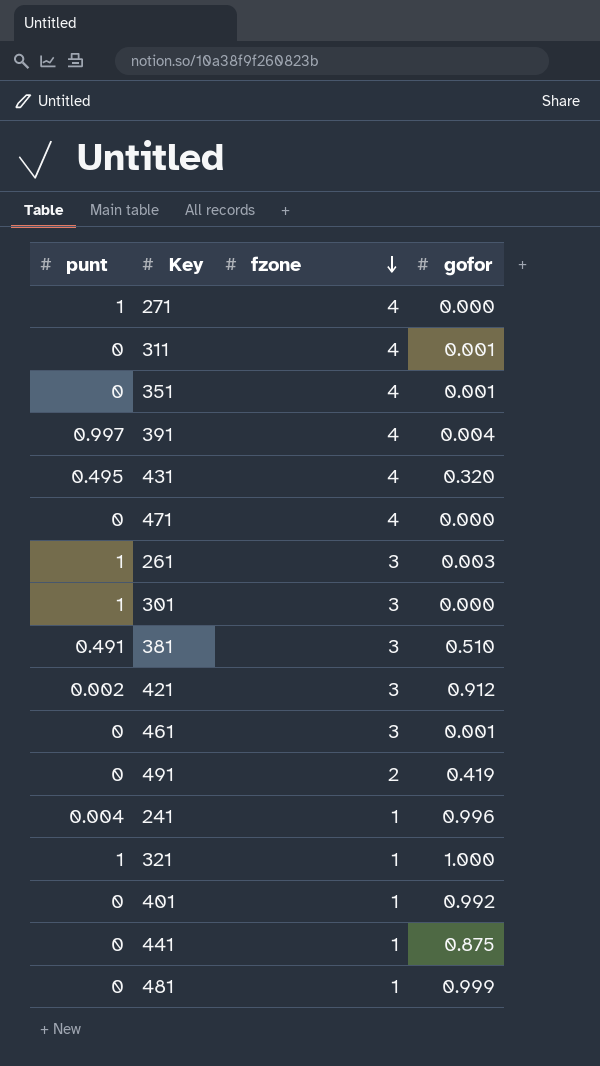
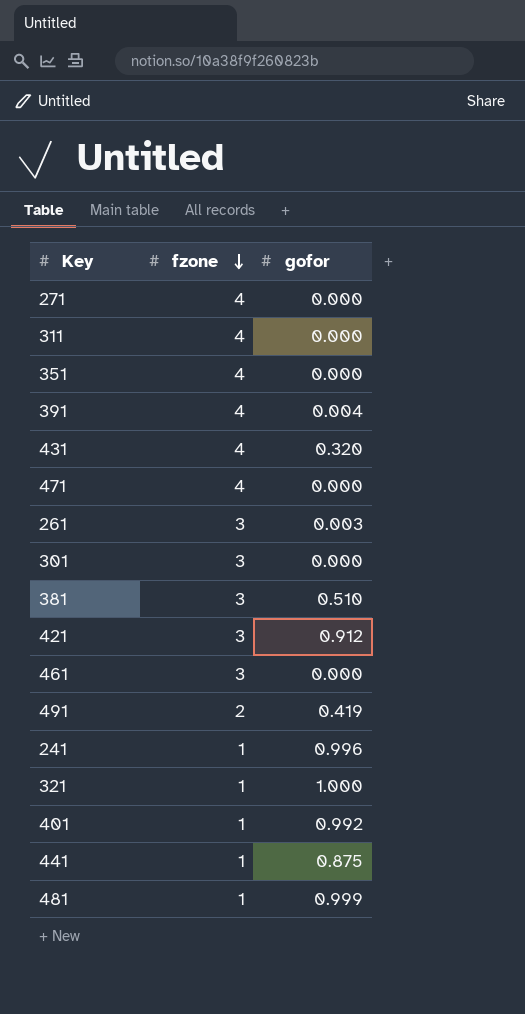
column punt | position: 1 -> none
311 | gofor: 0.001 -> 0.000
351 | gofor: 0.001 -> 0.000
461 | gofor: 0.001 -> 0.000

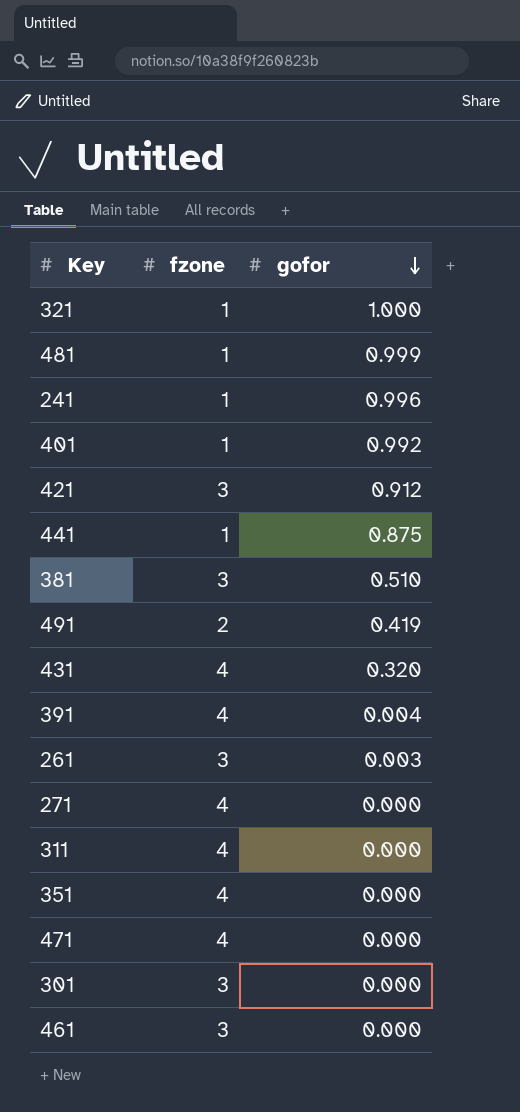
row order: fzone descending -> gofor descending

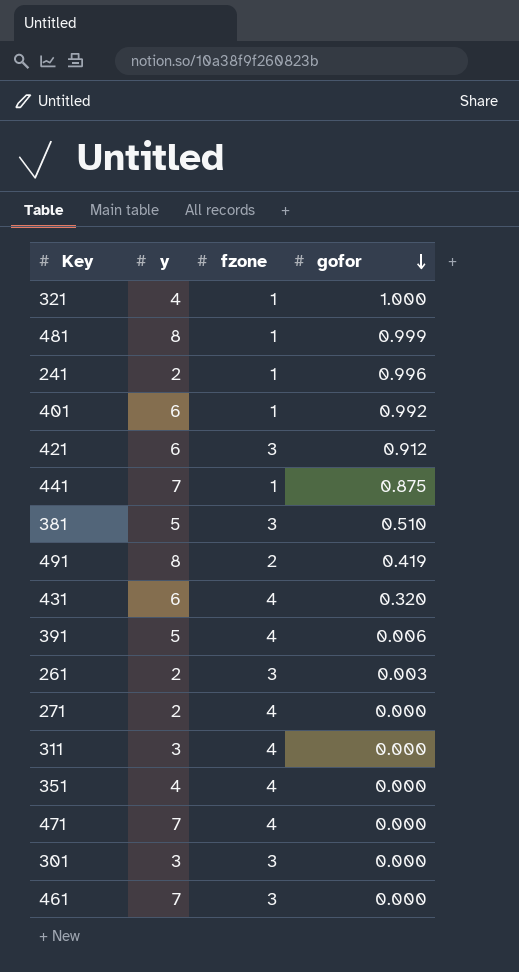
column y | position: none -> 2
391 | gofor: 0.004 -> 0.006

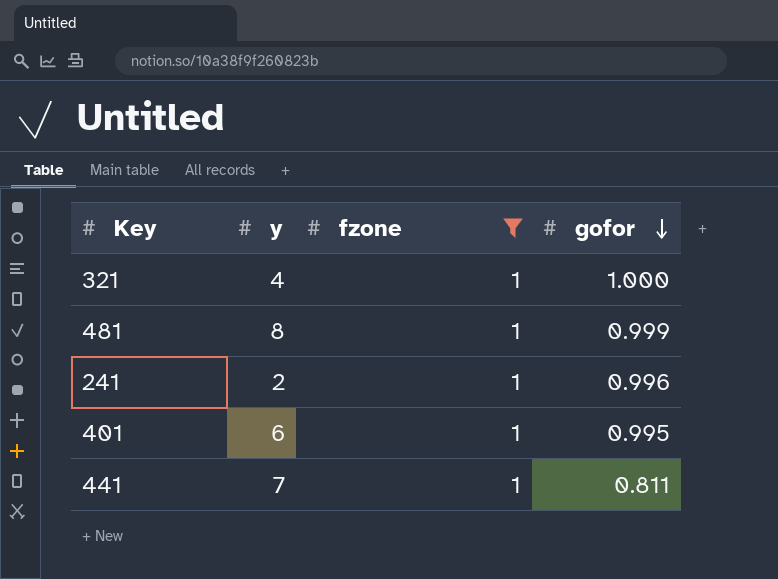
filter: none -> fzone = 1
401 | gofor: 0.992 -> 0.995
441 | gofor: 0.875 -> 0.811

